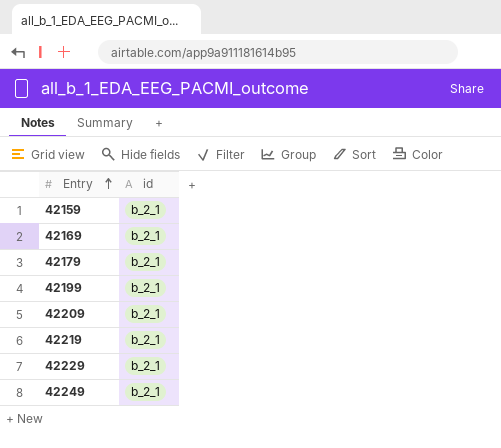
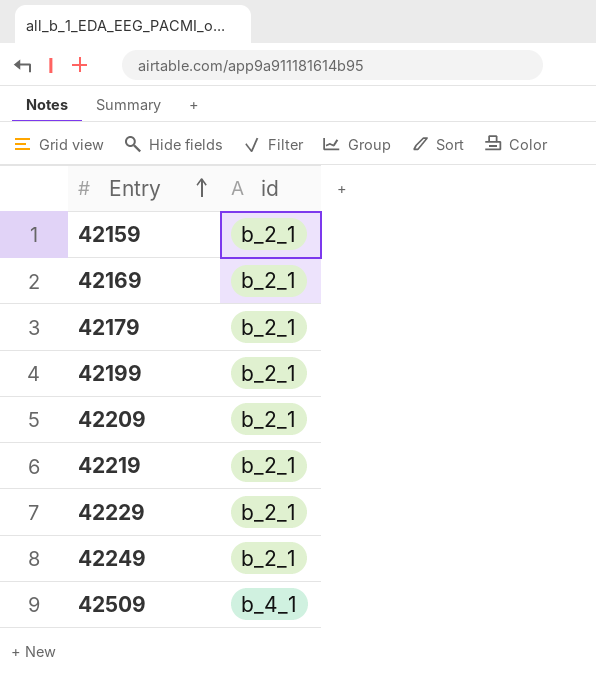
row 42509: none -> b_4_1

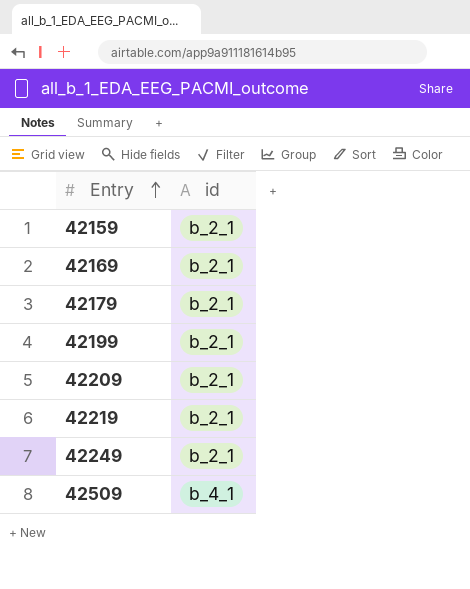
row 42229: b_2_1 -> none

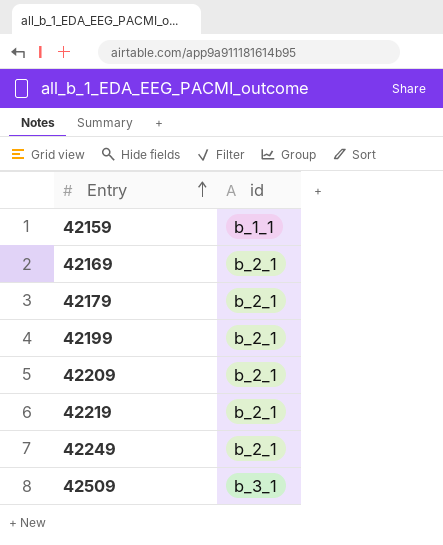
42159 | id: b_2_1 -> b_1_1
42509 | id: b_4_1 -> b_3_1

